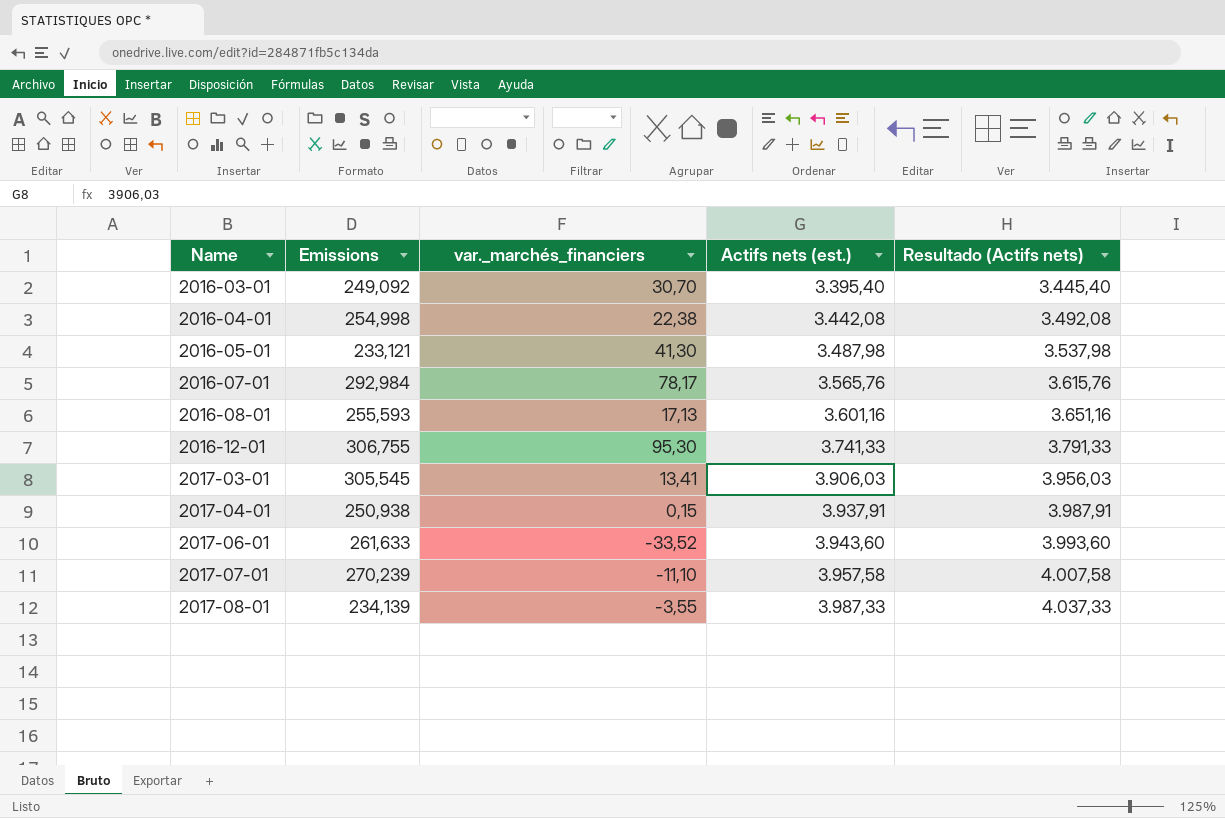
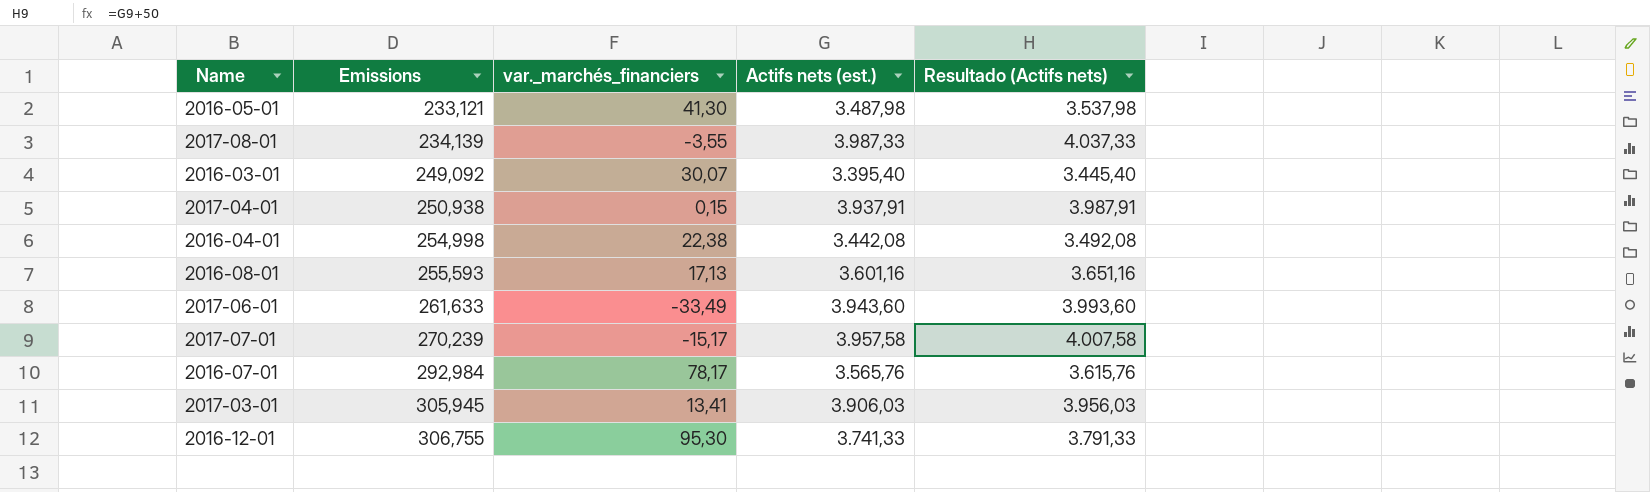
row order: Name ascending -> Emissions ascending
2016-03-01 | var._marchés_financiers: 30,70 -> 30,07
2017-06-01 | var._marchés_financiers: -33,52 -> -33,49
2017-07-01 | var._marchés_financiers: -11,10 -> -15,17
2017-03-01 | Emissions: 305,545 -> 305,945

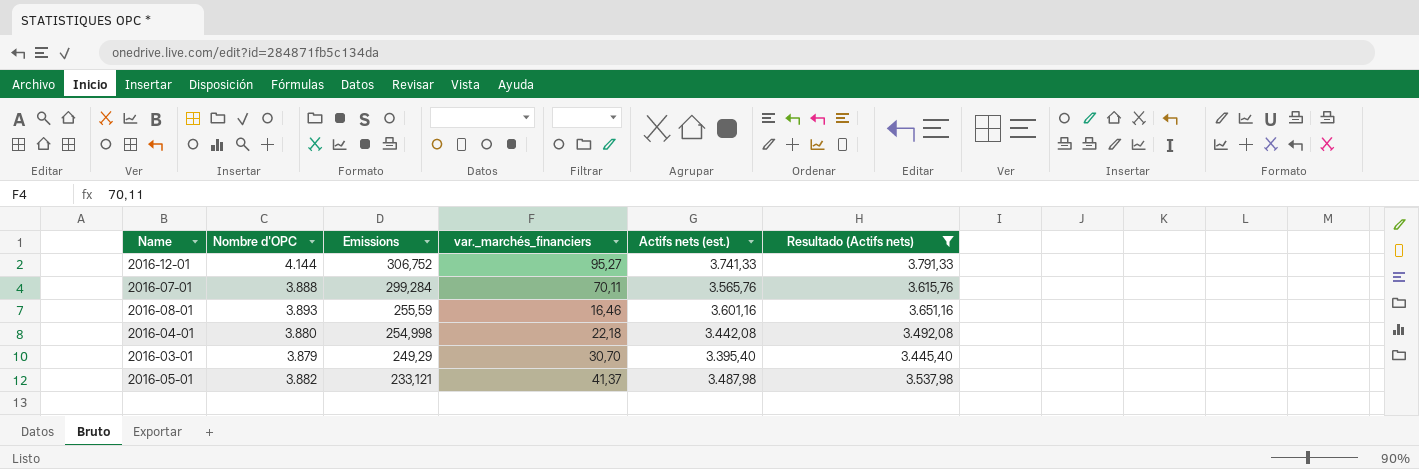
filter: none -> Resultado (Actifs nets) <= 3.791,33
row order: Emissions ascending -> Emissions descending
column Nombre d'OPC | position: none -> 2
2016-12-01 | Emissions: 306,755 -> 306,752
2016-12-01 | var._marchés_financiers: 95,30 -> 95,27
2016-07-01 | Emissions: 292,984 -> 299,284
2016-07-01 | var._marchés_financiers: 78,17 -> 70,11
2016-08-01 | Emissions: 255,593 -> 255,59
2016-08-01 | var._marchés_financiers: 17,13 -> 16,46
2016-04-01 | var._marchés_financiers: 22,38 -> 22,18
2016-03-01 | Emissions: 249,092 -> 249,29
2016-03-01 | var._marchés_financiers: 30,07 -> 30,70
2016-05-01 | var._marchés_financiers: 41,30 -> 41,37

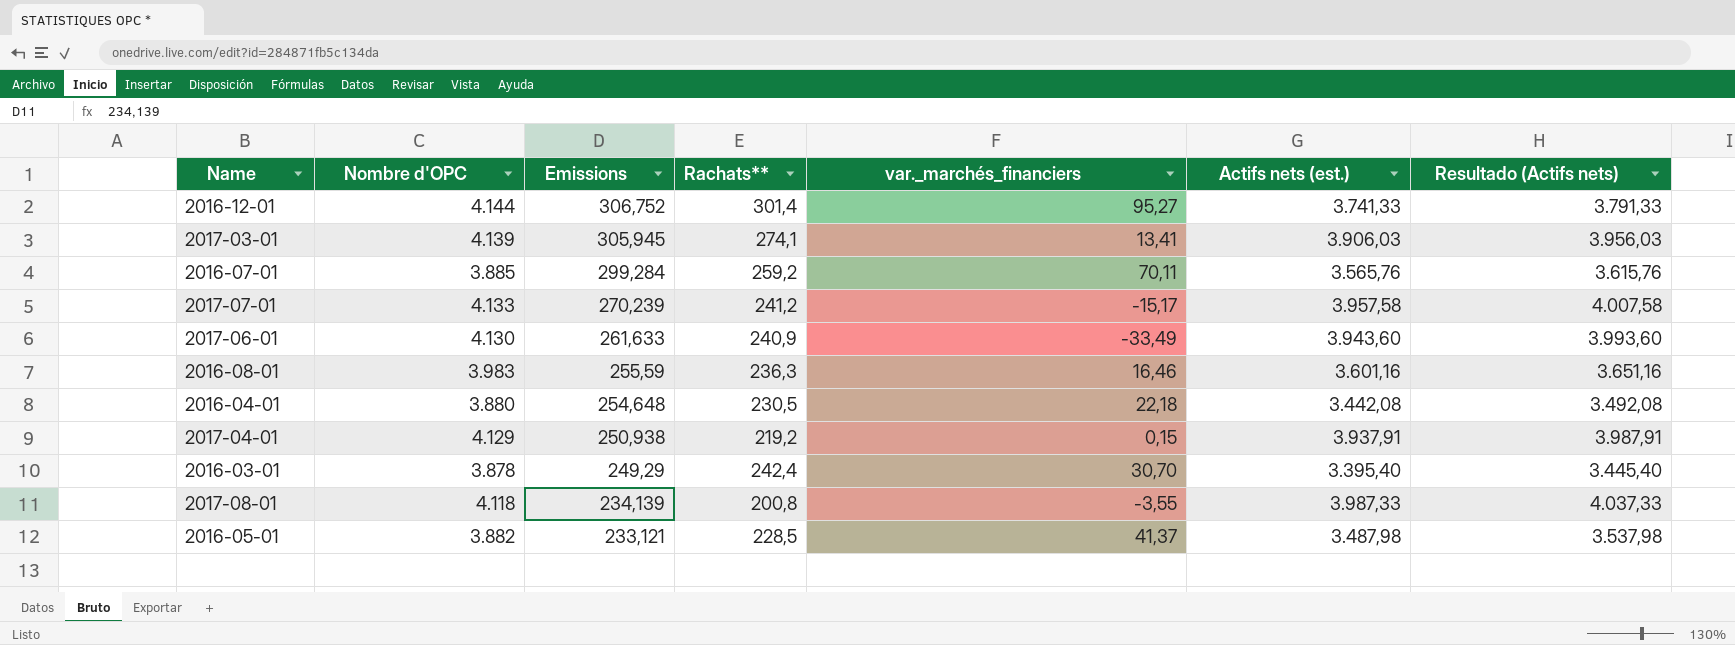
filter: Resultado (Actifs nets) <= 3.791,33 -> none
column Rachats** | position: none -> 4
2016-07-01 | Nombre d'OPC: 3.888 -> 3.885
2016-08-01 | Nombre d'OPC: 3.893 -> 3.983
2016-04-01 | Emissions: 254,998 -> 254,648
2016-03-01 | Nombre d'OPC: 3.879 -> 3.878

